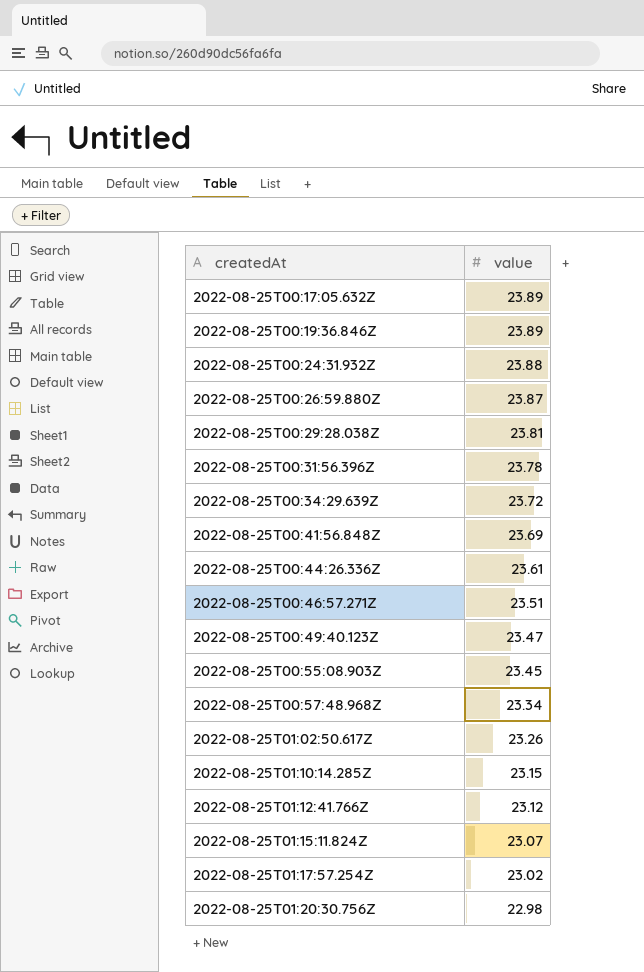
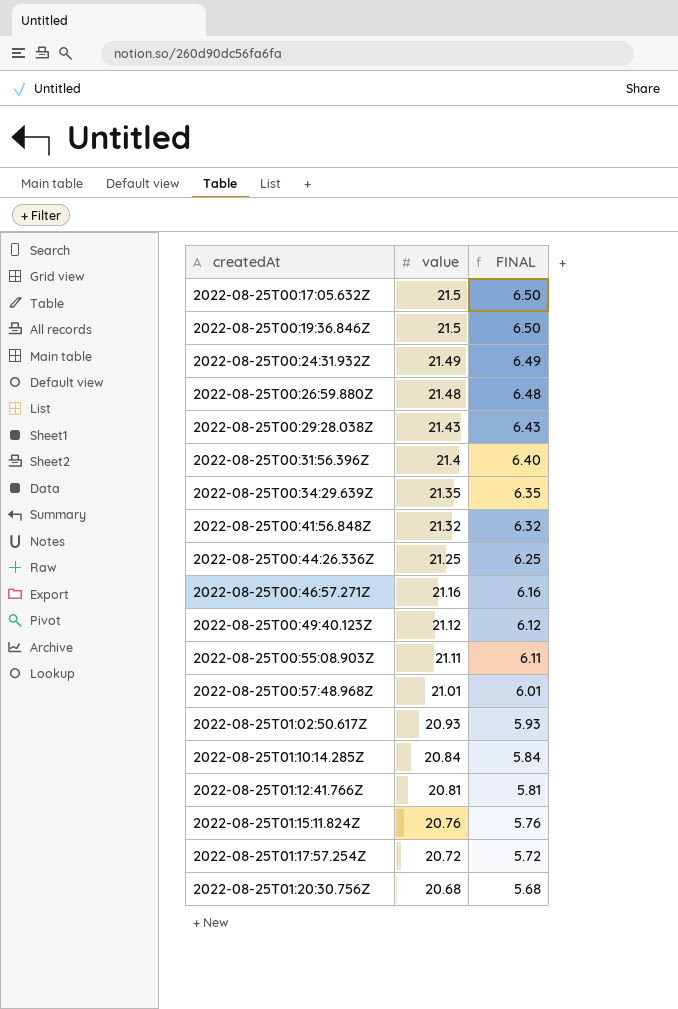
column FINAL | formula: none -> [value] - 15
2022-08-25T00:17:05.632Z | value: 23.89 -> 21.5
2022-08-25T00:19:36.846Z | value: 23.89 -> 21.5
2022-08-25T00:24:31.932Z | value: 23.88 -> 21.49
2022-08-25T00:26:59.880Z | value: 23.87 -> 21.48
2022-08-25T00:29:28.038Z | value: 23.81 -> 21.43
2022-08-25T00:31:56.396Z | value: 23.78 -> 21.4
2022-08-25T00:34:29.639Z | value: 23.72 -> 21.35
2022-08-25T00:41:56.848Z | value: 23.69 -> 21.32
2022-08-25T00:44:26.336Z | value: 23.61 -> 21.25
2022-08-25T00:46:57.271Z | value: 23.51 -> 21.16
2022-08-25T00:49:40.123Z | value: 23.47 -> 21.12
2022-08-25T00:55:08.903Z | value: 23.45 -> 21.11
2022-08-25T00:57:48.968Z | value: 23.34 -> 21.01
2022-08-25T01:02:50.617Z | value: 23.26 -> 20.93
2022-08-25T01:10:14.285Z | value: 23.15 -> 20.84
2022-08-25T01:12:41.766Z | value: 23.12 -> 20.81
2022-08-25T01:15:11.824Z | value: 23.07 -> 20.76
2022-08-25T01:17:57.254Z | value: 23.02 -> 20.72
2022-08-25T01:20:30.756Z | value: 22.98 -> 20.68

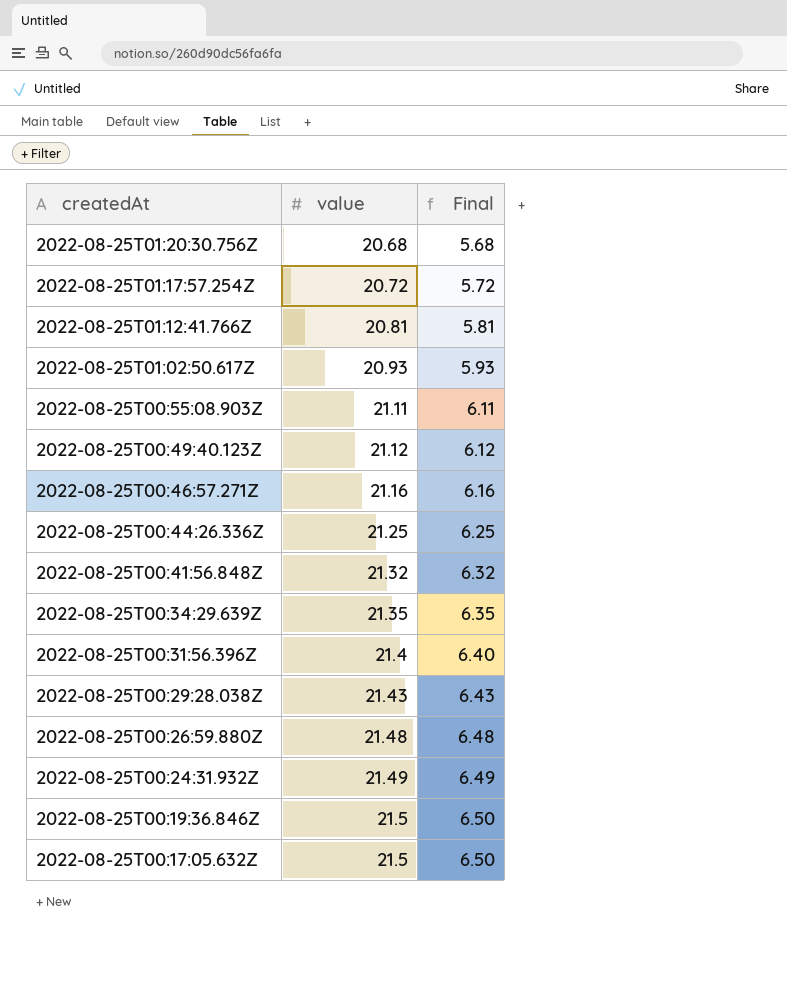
row order: createdAt ascending -> createdAt descending
column name: FINAL -> Final
row 2022-08-25T00:57:48.968Z: 21.01 | 6.01 -> none
row 2022-08-25T01:10:14.285Z: 20.84 | 5.84 -> none
row 2022-08-25T01:15:11.824Z: 20.76 | 5.76 -> none

